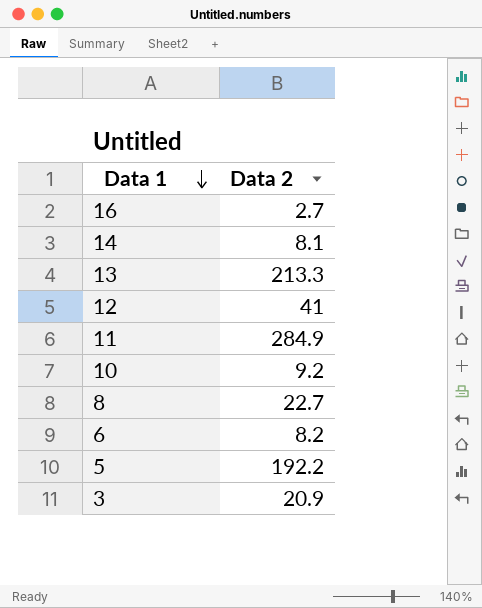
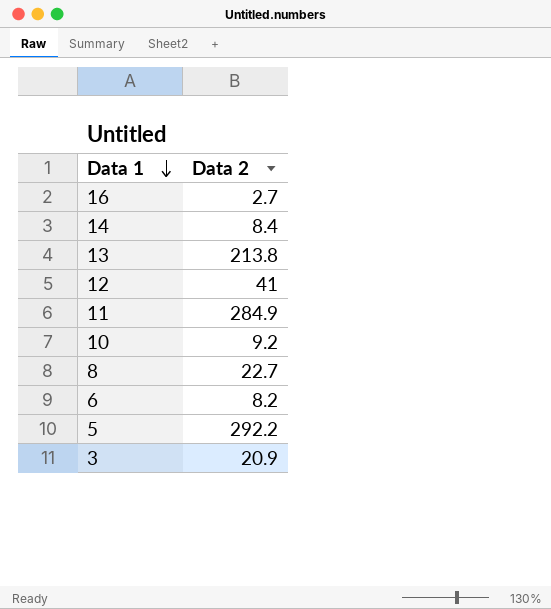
14 | Data 2: 8.1 -> 8.4
13 | Data 2: 213.3 -> 213.8
5 | Data 2: 192.2 -> 292.2

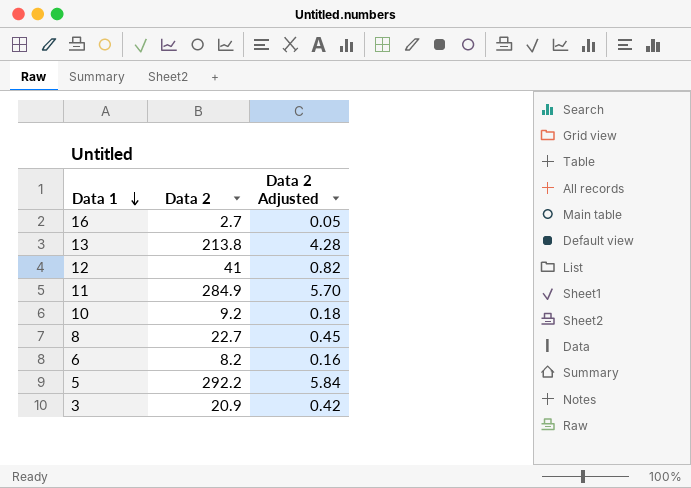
column Data 2 Adjusted | formula: none -> [Data 2] * 0.02
row 14: 8.4 -> none

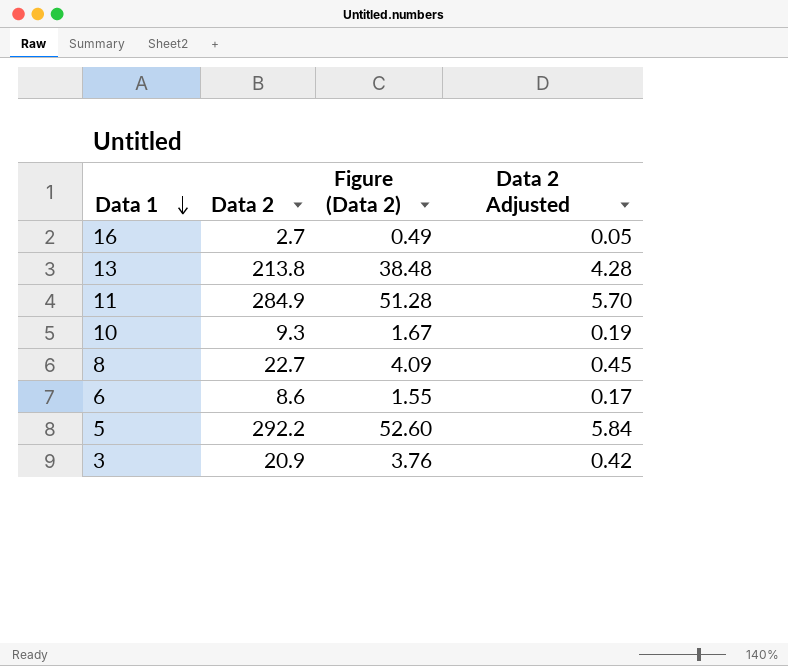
column Figure (Data 2) | formula: none -> [Data 2] * 0.18
row 12: 41 | 0.82 -> none
10 | Data 2: 9.2 -> 9.3
10 | Data 2 Adjusted: 0.18 -> 0.19
6 | Data 2: 8.2 -> 8.6
6 | Data 2 Adjusted: 0.16 -> 0.17

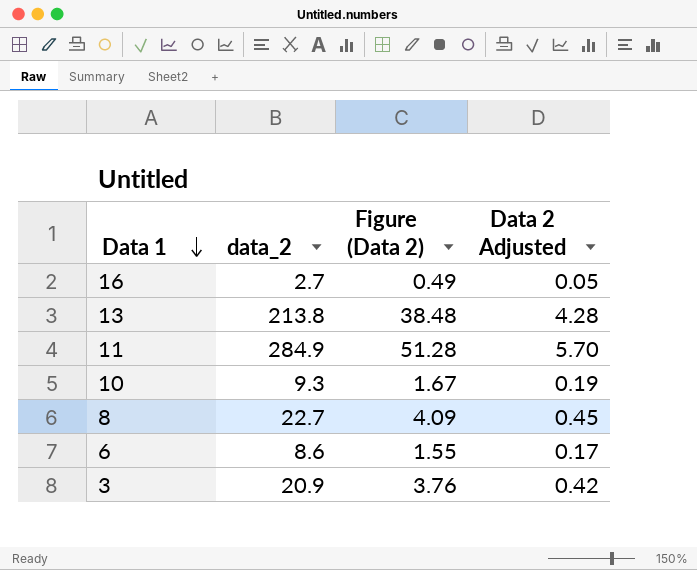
column name: Data 2 -> data_2
row 5: 292.2 | 52.60 | 5.84 -> none

